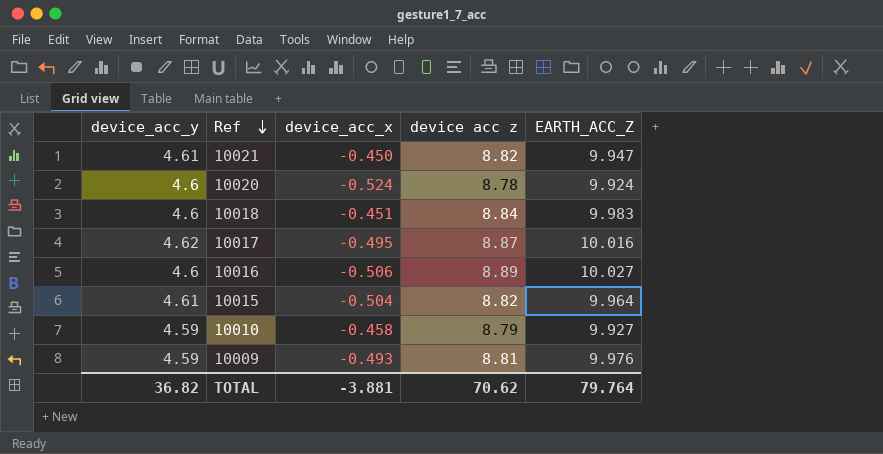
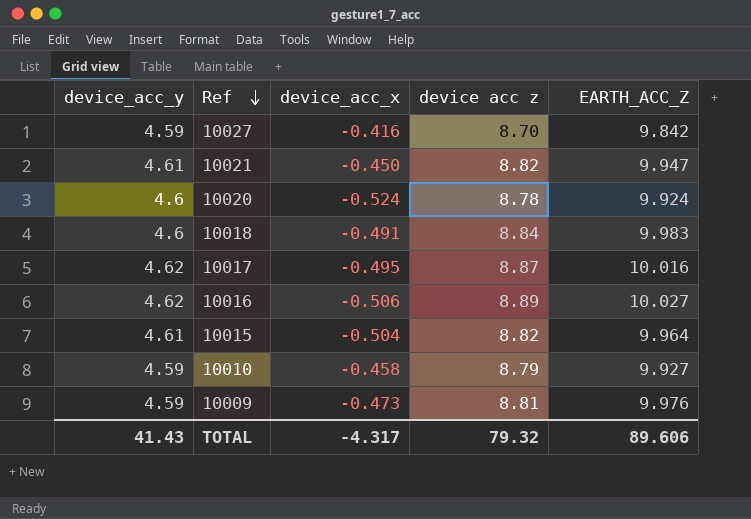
row 10027: none -> 4.59 | -0.416 | 8.70 | 9.842
10018 | device_acc_x: -0.451 -> -0.491
10016 | device_acc_y: 4.6 -> 4.62
10009 | device_acc_x: -0.493 -> -0.473
TOTAL | device_acc_y: 36.82 -> 41.43
TOTAL | device_acc_x: -3.881 -> -4.317
TOTAL | device acc z: 70.62 -> 79.32
TOTAL | EARTH_ACC_Z: 79.764 -> 89.606

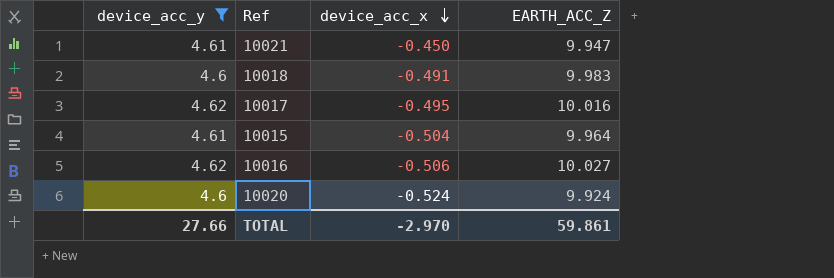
filter: none -> device_acc_y != 4.59
row order: Ref descending -> device_acc_x descending
column device acc z | position: 4 -> none
TOTAL | device_acc_y: 41.43 -> 27.66
TOTAL | device_acc_x: -4.317 -> -2.970
TOTAL | EARTH_ACC_Z: 89.606 -> 59.861

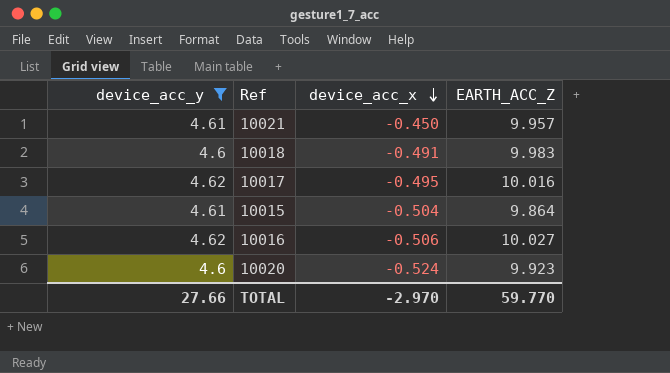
10021 | EARTH_ACC_Z: 9.947 -> 9.957
10015 | EARTH_ACC_Z: 9.964 -> 9.864
10020 | EARTH_ACC_Z: 9.924 -> 9.923
TOTAL | EARTH_ACC_Z: 59.861 -> 59.770

